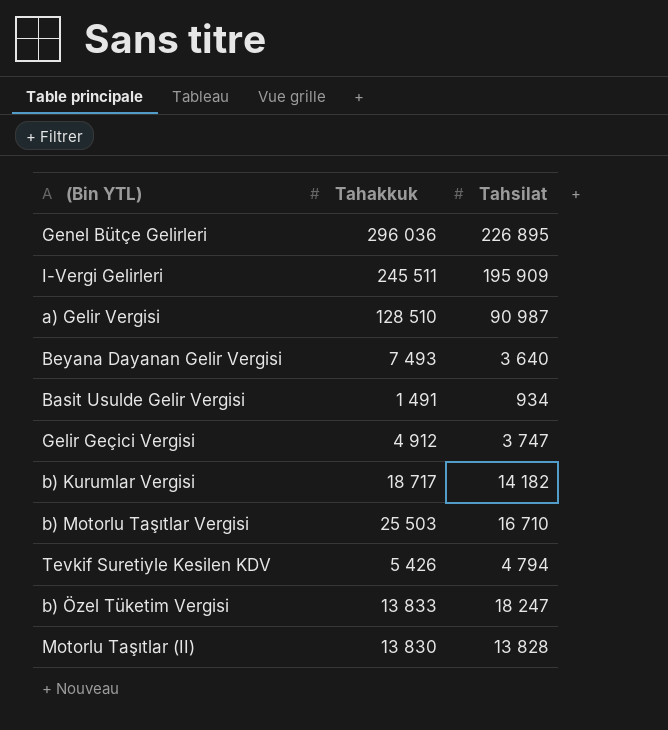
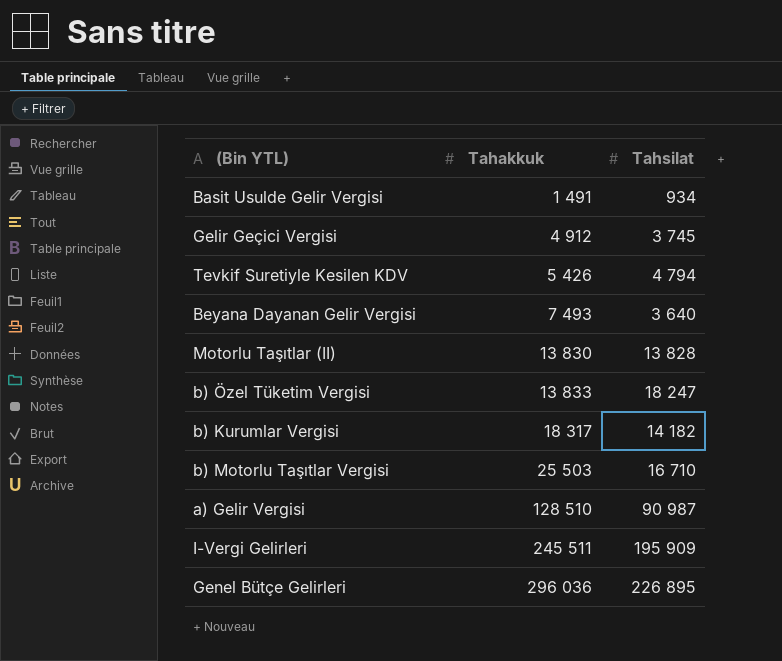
row order: none -> Tahakkuk ascending
Gelir Geçici Vergisi | Tahsilat: 3 747 -> 3 745
b) Kurumlar Vergisi | Tahakkuk: 18 717 -> 18 317

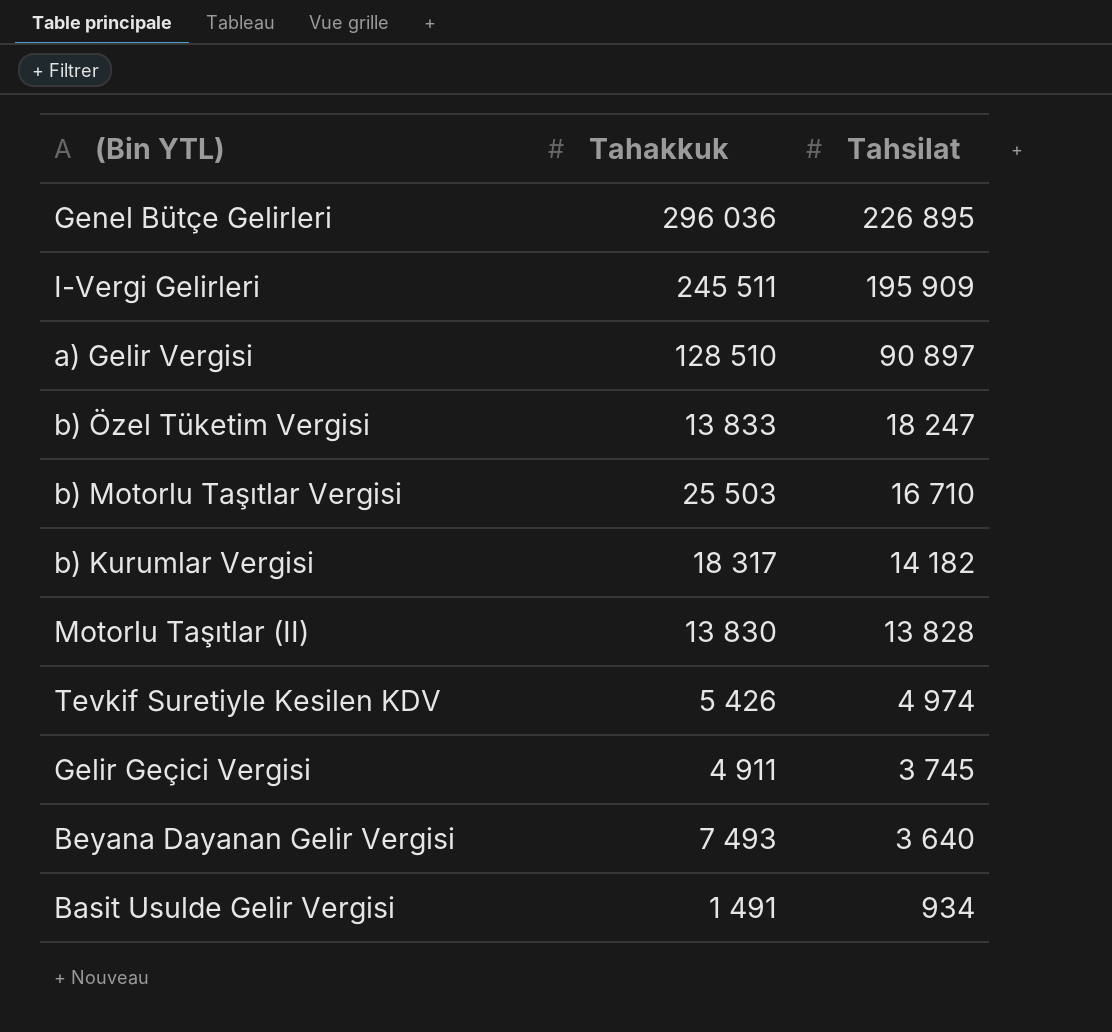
row order: Tahakkuk ascending -> Tahsilat descending
a) Gelir Vergisi | Tahsilat: 90 987 -> 90 897
Tevkif Suretiyle Kesilen KDV | Tahsilat: 4 794 -> 4 974
Gelir Geçici Vergisi | Tahakkuk: 4 912 -> 4 911

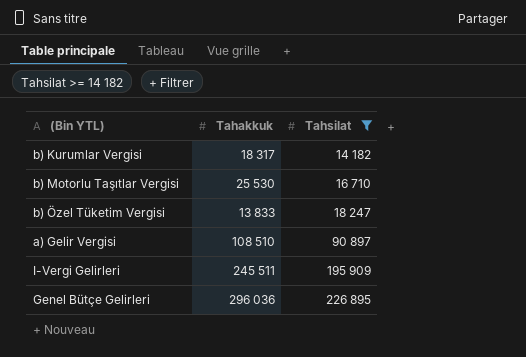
filter: none -> Tahsilat >= 14 182
row order: Tahsilat descending -> Tahsilat ascending
b) Motorlu Taşıtlar Vergisi | Tahakkuk: 25 503 -> 25 530
a) Gelir Vergisi | Tahakkuk: 128 510 -> 108 510

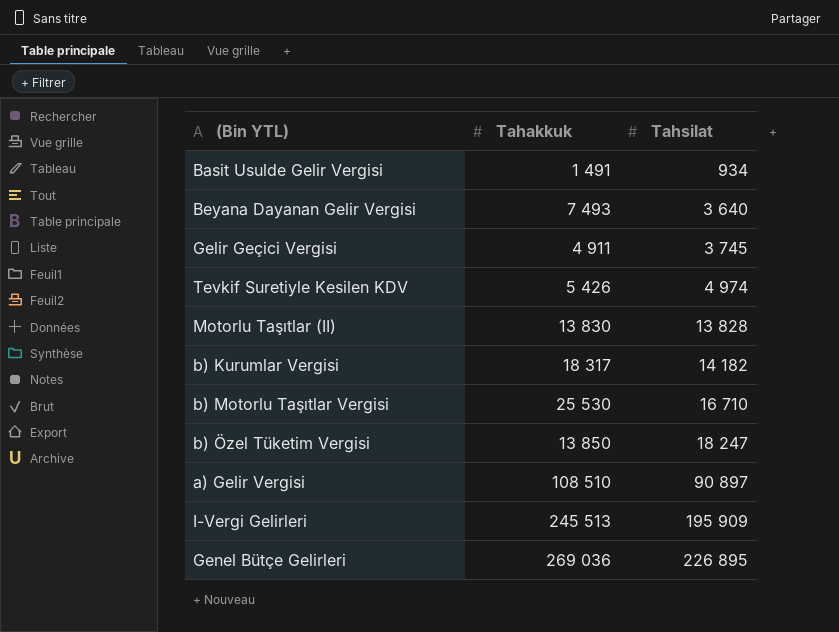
filter: Tahsilat >= 14 182 -> none
b) Özel Tüketim Vergisi | Tahakkuk: 13 833 -> 13 850
I-Vergi Gelirleri | Tahakkuk: 245 511 -> 245 513
Genel Bütçe Gelirleri | Tahakkuk: 296 036 -> 269 036

